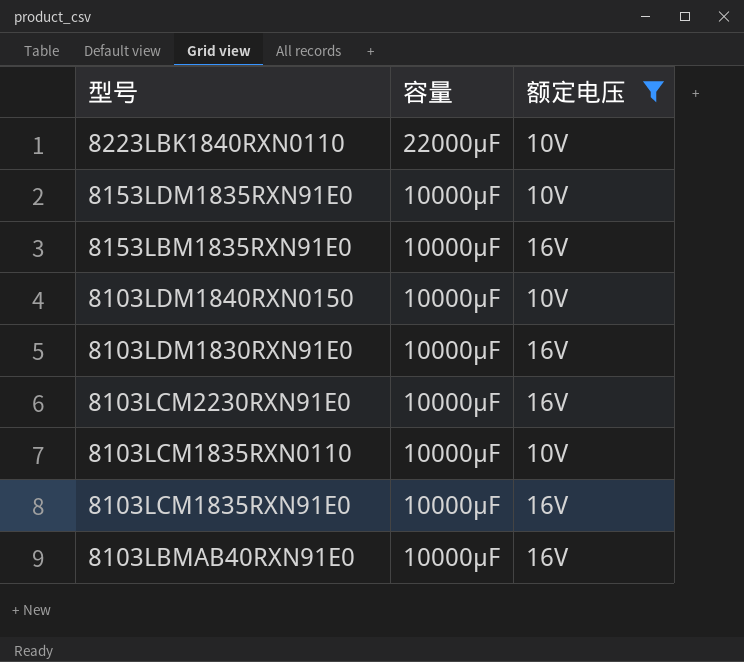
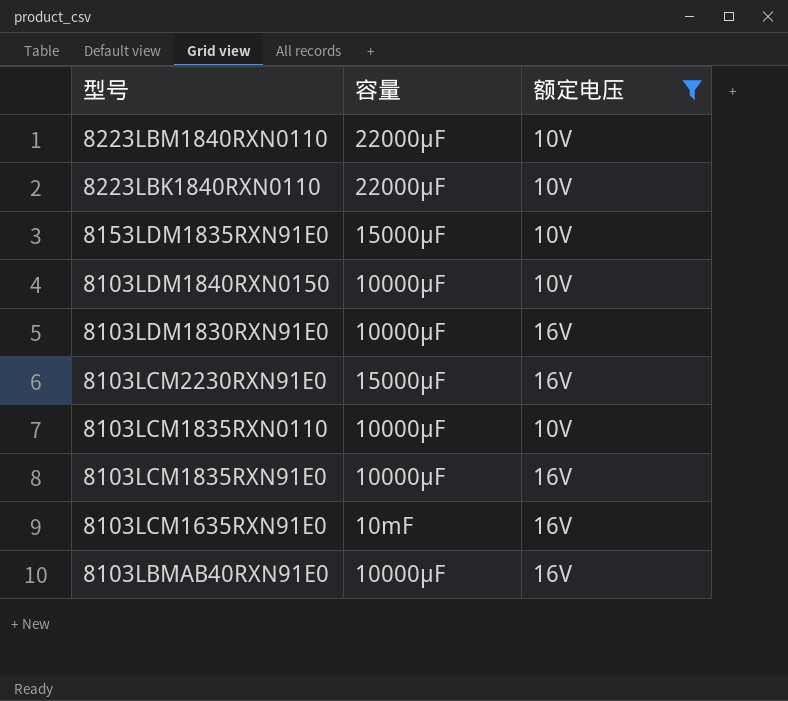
row 8153LBM1835RXN91E0: 10000μF | 16V -> none
row 8223LBM1840RXN0110: none -> 22000μF | 10V
8153LDM1835RXN91E0 | 容量: 10000μF -> 15000μF
8103LCM2230RXN91E0 | 容量: 10000μF -> 15000μF
row 8103LCM1635RXN91E0: none -> 10mF | 16V

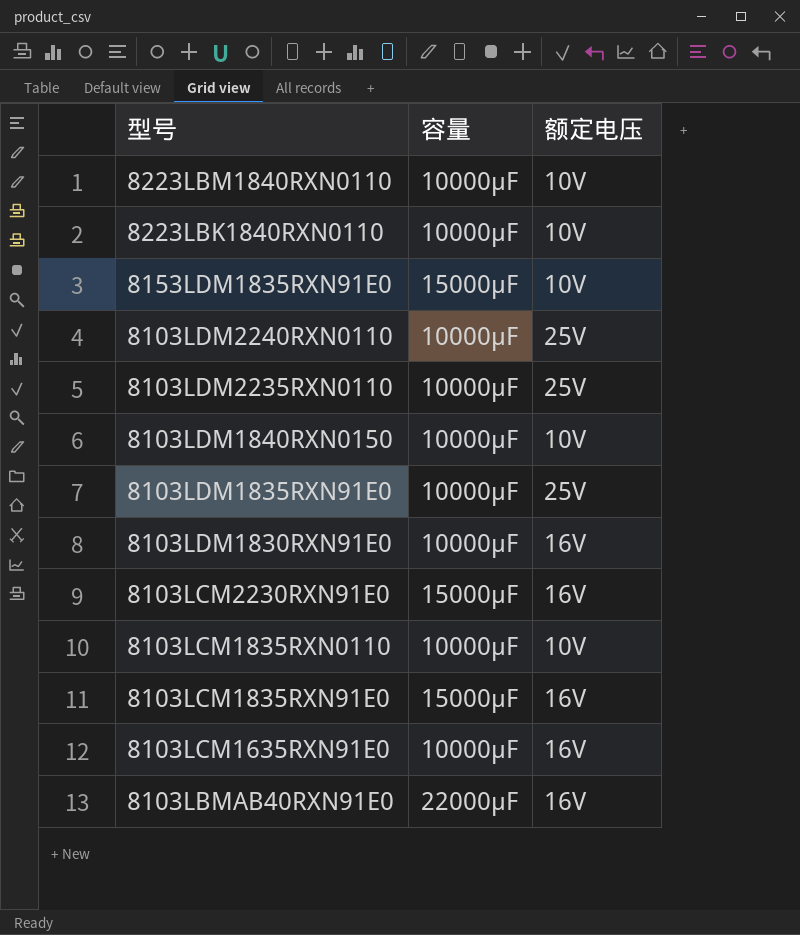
filter: 额定电压 != 25V -> none
8223LBM1840RXN0110 | 容量: 22000μF -> 10000μF
8223LBK1840RXN0110 | 容量: 22000μF -> 10000μF
8103LCM1835RXN91E0 | 容量: 10000μF -> 15000μF
8103LCM1635RXN91E0 | 容量: 10mF -> 10000μF
8103LBMAB40RXN91E0 | 容量: 10000μF -> 22000μF

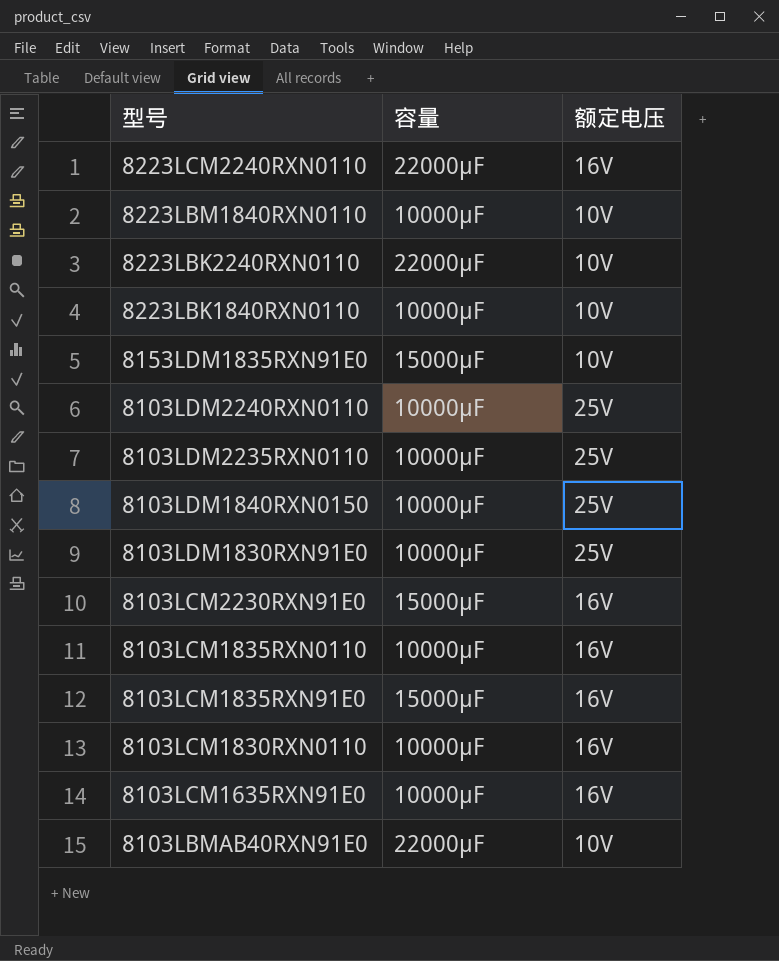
row 8103LDM1835RXN91E0: 10000μF | 25V -> none
row 8223LCM2240RXN0110: none -> 22000μF | 16V
row 8223LBK2240RXN0110: none -> 22000μF | 10V
8103LDM1840RXN0150 | 额定电压: 10V -> 25V
8103LDM1830RXN91E0 | 额定电压: 16V -> 25V
8103LCM1835RXN0110 | 额定电压: 10V -> 16V
row 8103LCM1830RXN0110: none -> 10000μF | 16V
8103LBMAB40RXN91E0 | 额定电压: 16V -> 10V

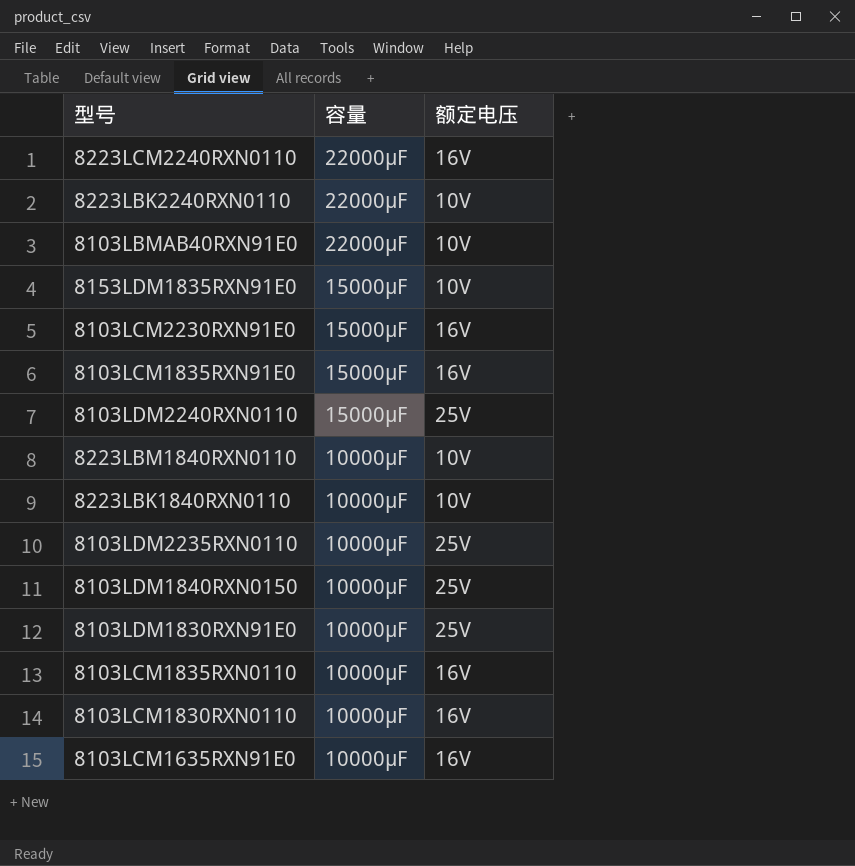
row order: 型号 descending -> 容量 descending
8103LDM2240RXN0110 | 容量: 10000μF -> 15000μF

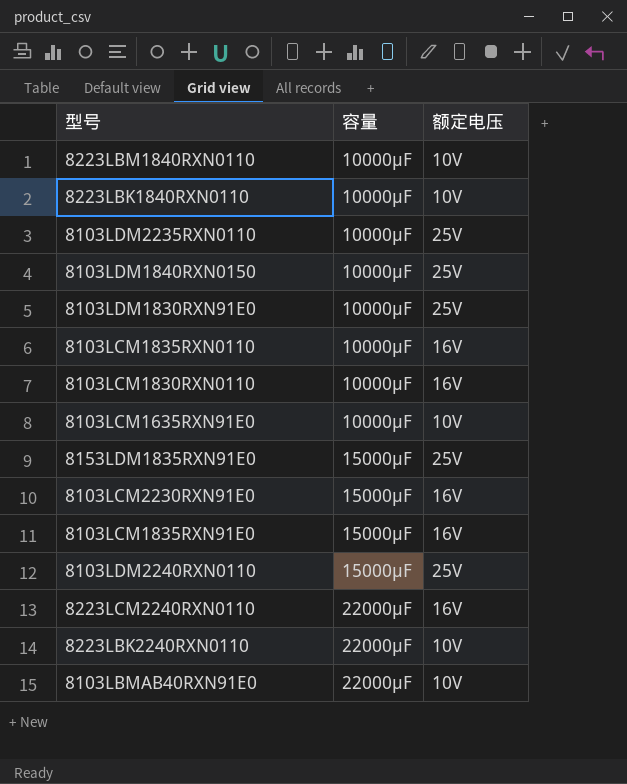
row order: 容量 descending -> 容量 ascending
8103LCM1635RXN91E0 | 额定电压: 16V -> 10V
8153LDM1835RXN91E0 | 额定电压: 10V -> 25V

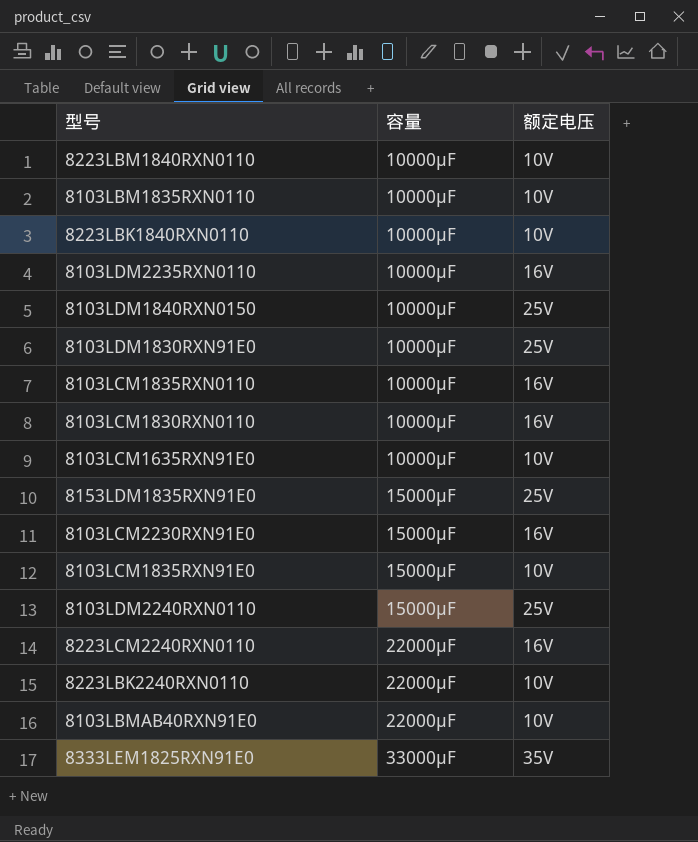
row 8103LBM1835RXN0110: none -> 10000μF | 10V
8103LDM2235RXN0110 | 额定电压: 25V -> 16V
8103LCM1835RXN91E0 | 额定电压: 16V -> 10V
row 8333LEM1825RXN91E0: none -> 33000μF | 35V

